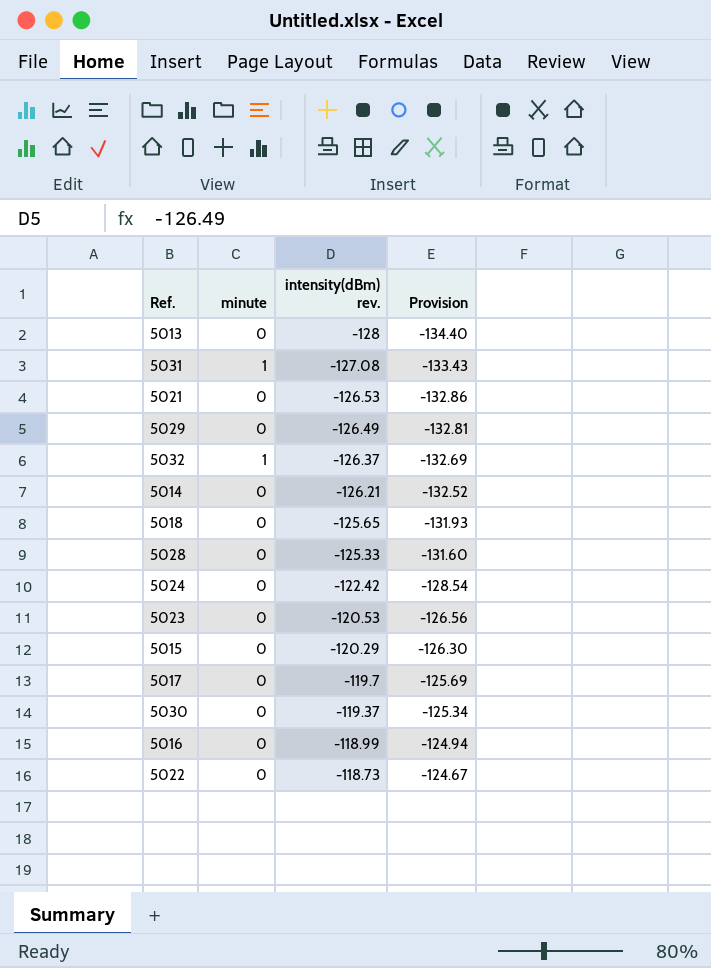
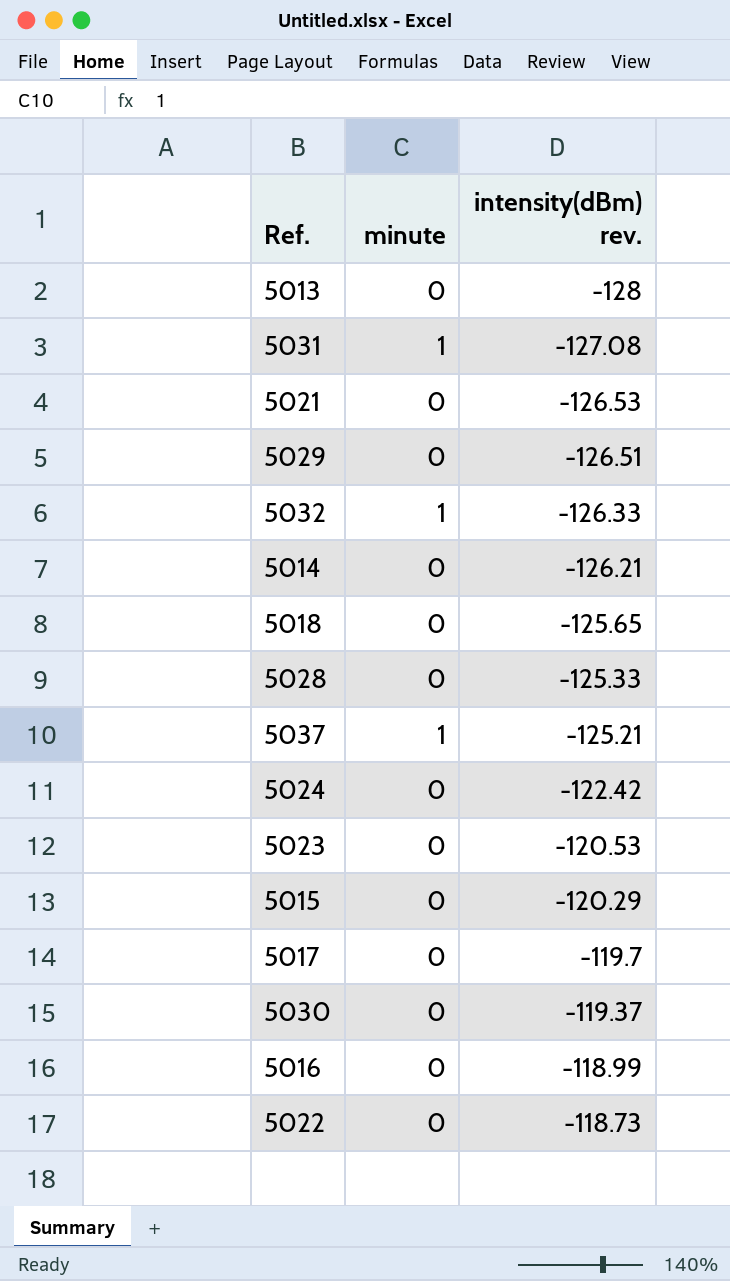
column Provision | formula: [intensity(dBm) rev.] * 1.05 -> none
5029 | intensity(dBm) rev.: -126.49 -> -126.51
5032 | intensity(dBm) rev.: -126.37 -> -126.33
row 5037: none -> 1 | -125.21

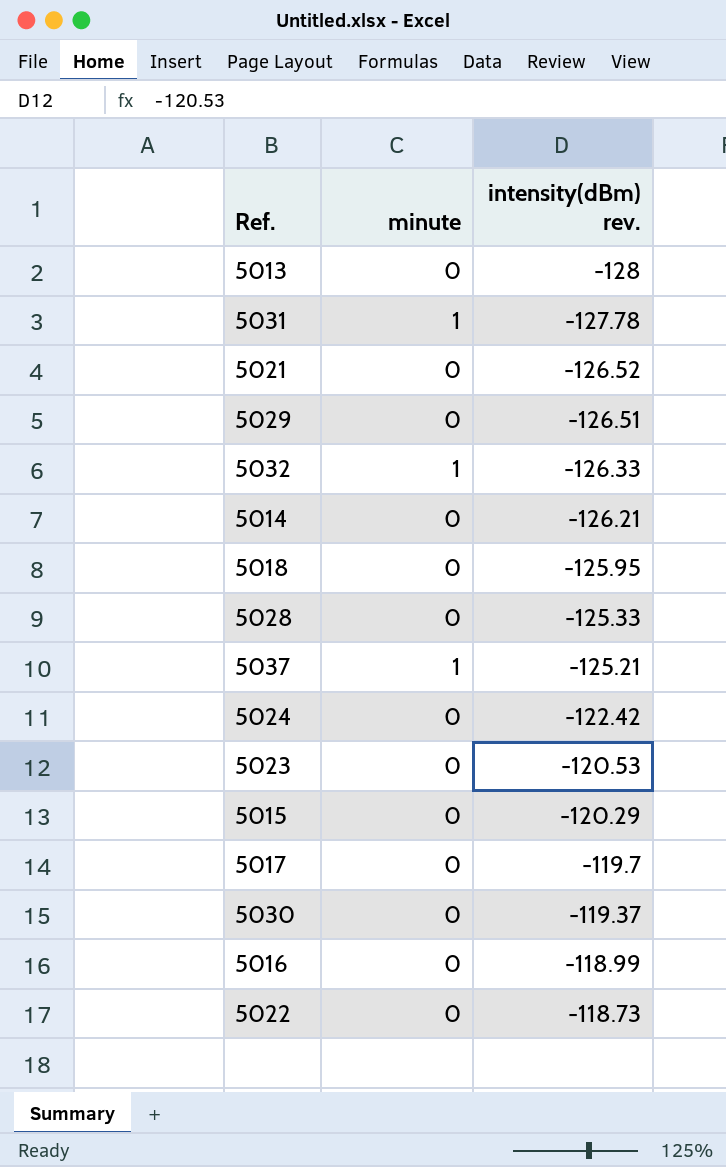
5031 | intensity(dBm) rev.: -127.08 -> -127.78
5021 | intensity(dBm) rev.: -126.53 -> -126.52
5018 | intensity(dBm) rev.: -125.65 -> -125.95

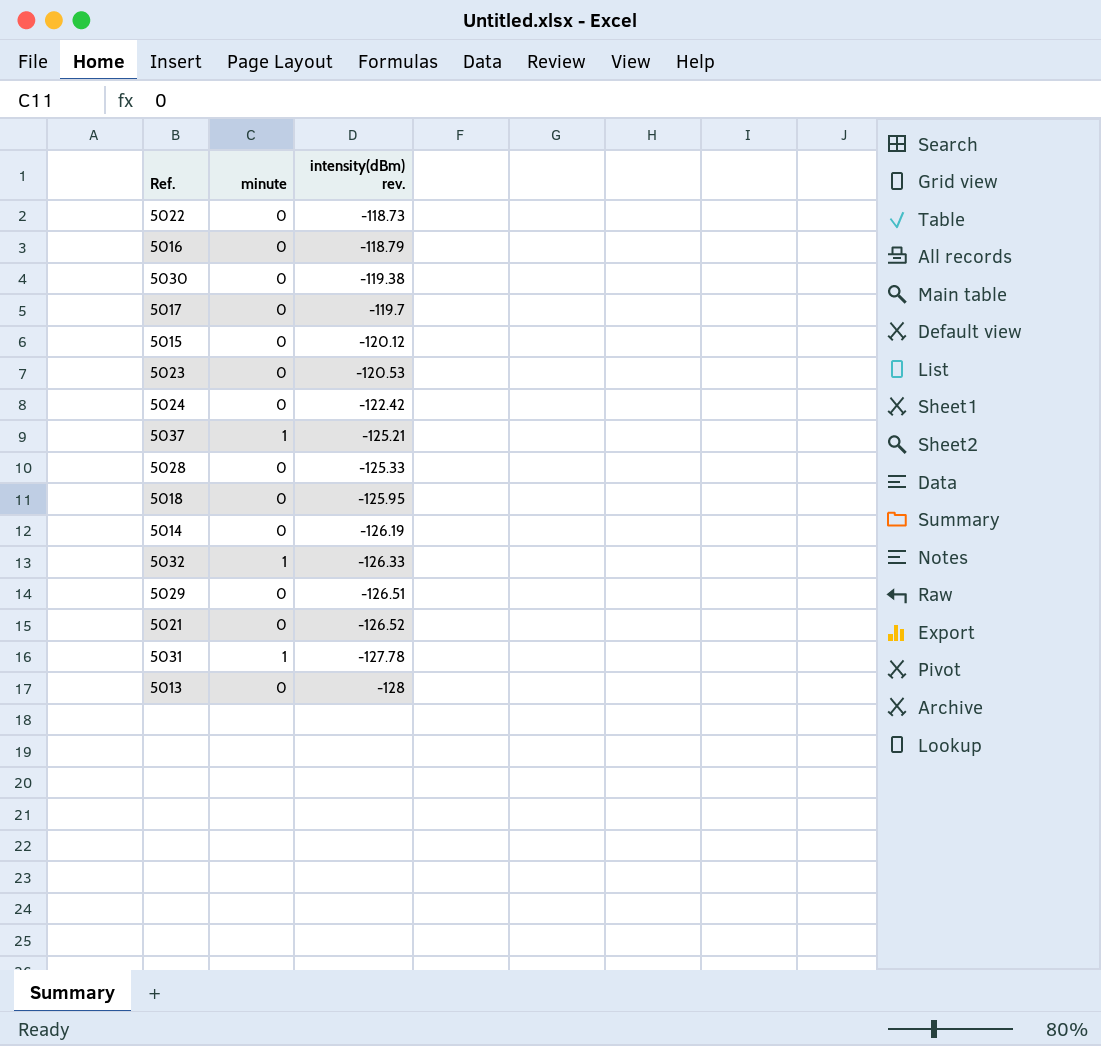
row order: intensity(dBm) rev. ascending -> intensity(dBm) rev. descending
5016 | intensity(dBm) rev.: -118.99 -> -118.79
5030 | intensity(dBm) rev.: -119.37 -> -119.38
5015 | intensity(dBm) rev.: -120.29 -> -120.12
5014 | intensity(dBm) rev.: -126.21 -> -126.19

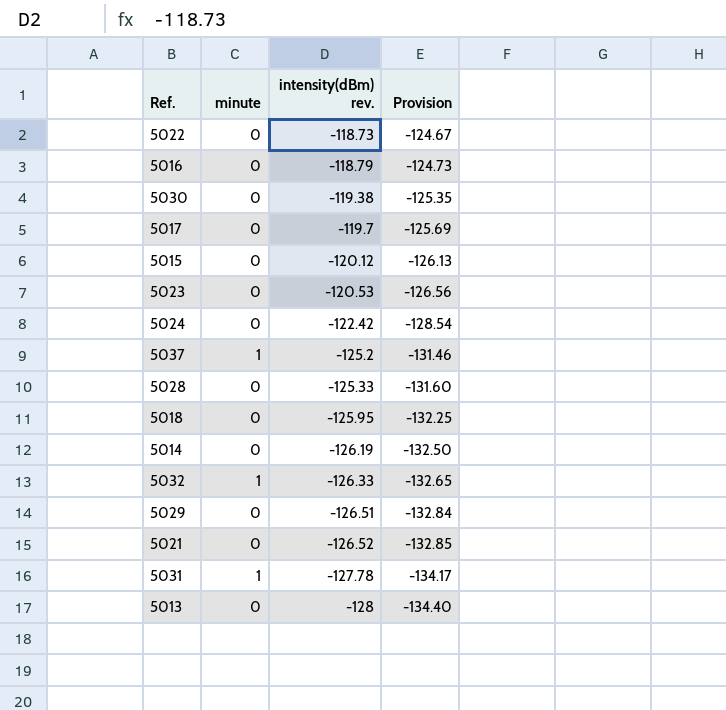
column Provision | formula: none -> [intensity(dBm) rev.] * 1.05
5037 | intensity(dBm) rev.: -125.21 -> -125.2

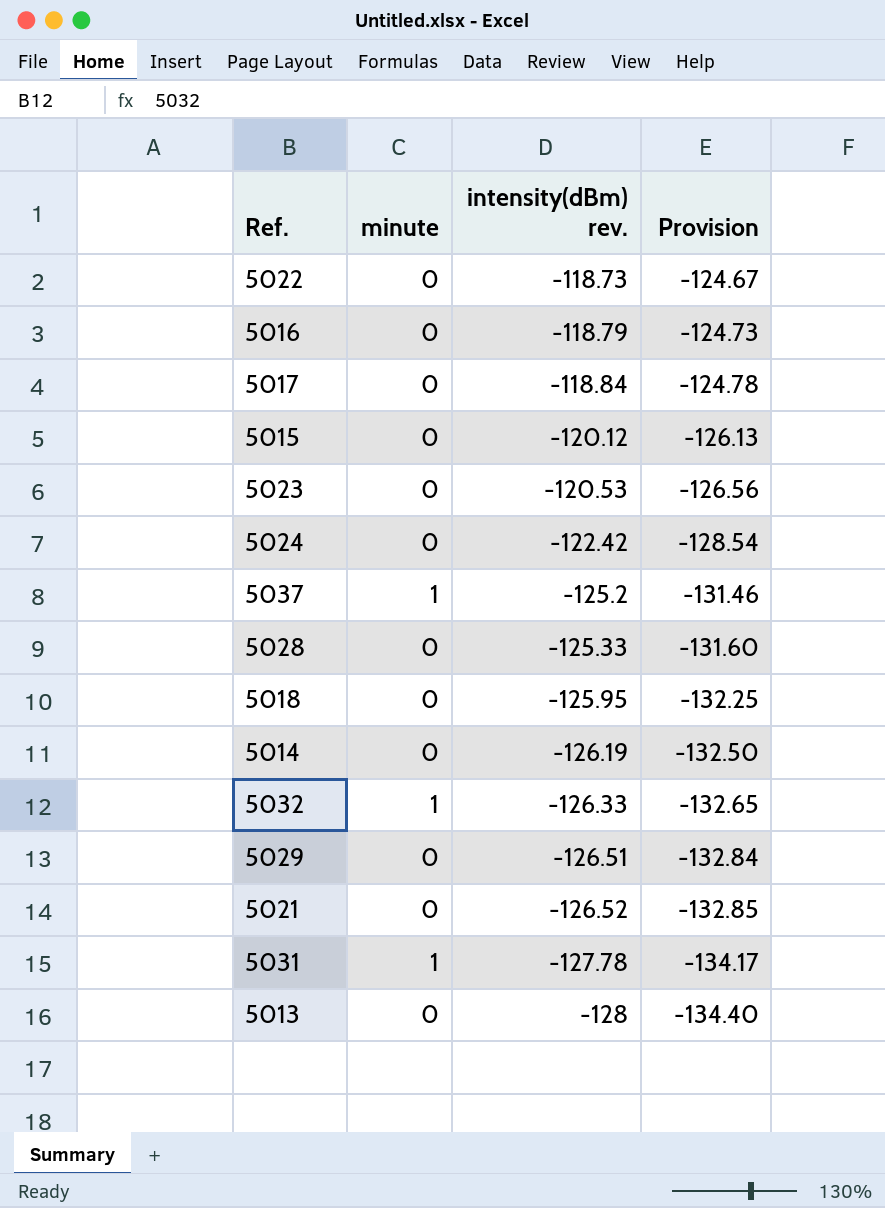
row 5030: 0 | -119.38 | -125.35 -> none
5017 | intensity(dBm) rev.: -119.7 -> -118.84
5017 | Provision: -125.69 -> -124.78

